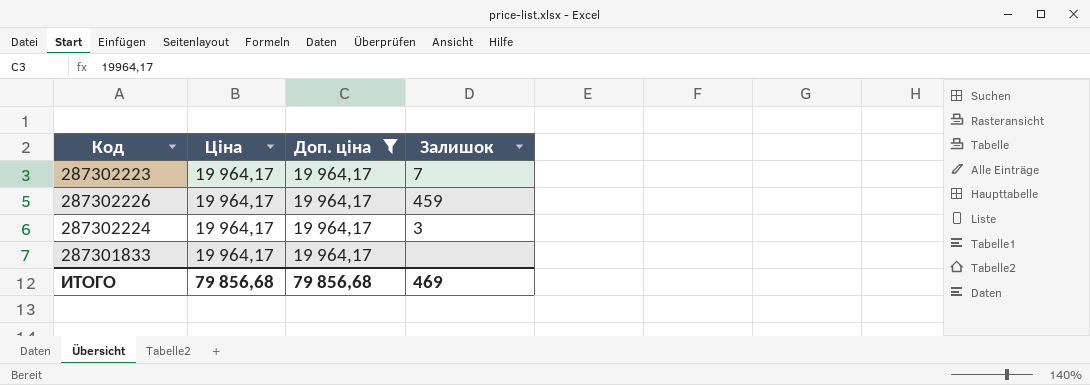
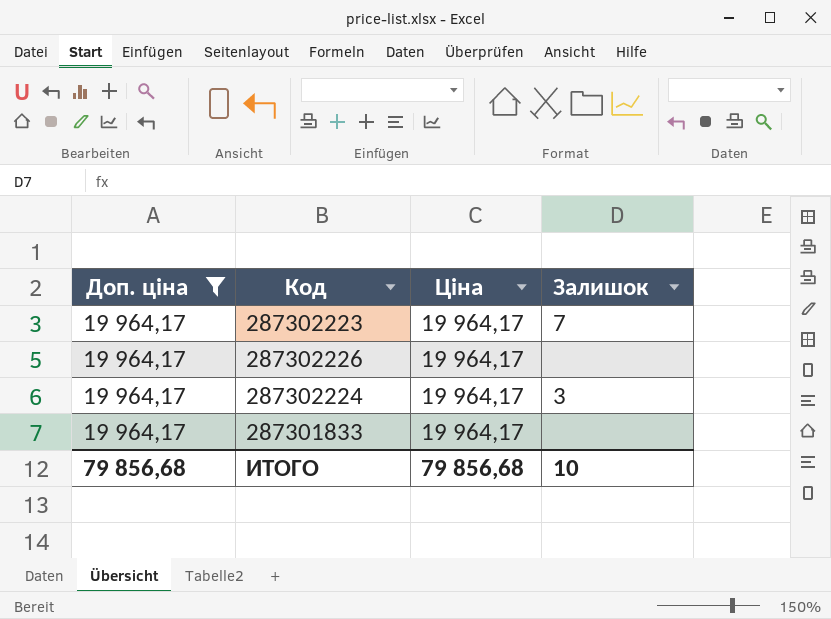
column Доп. ціна | position: 3 -> 1
287302226 | Залишок: 459 -> none
ИТОГО | Залишок: 469 -> 10

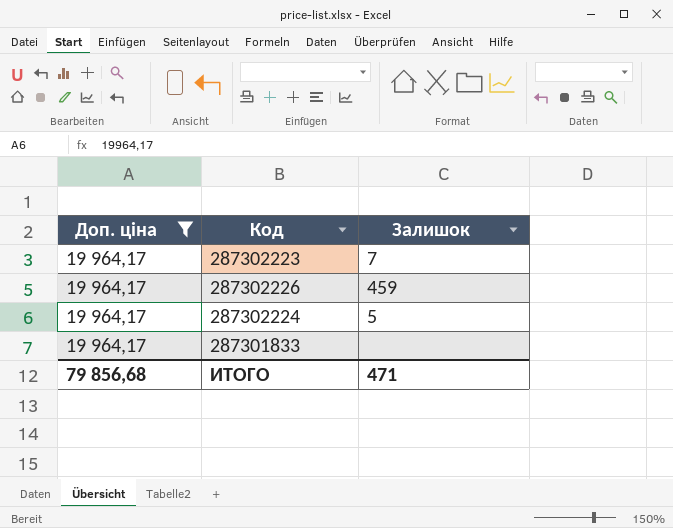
column Ціна | position: 3 -> none
287302226 | Залишок: none -> 459
287302224 | Залишок: 3 -> 5
ИТОГО | Залишок: 10 -> 471

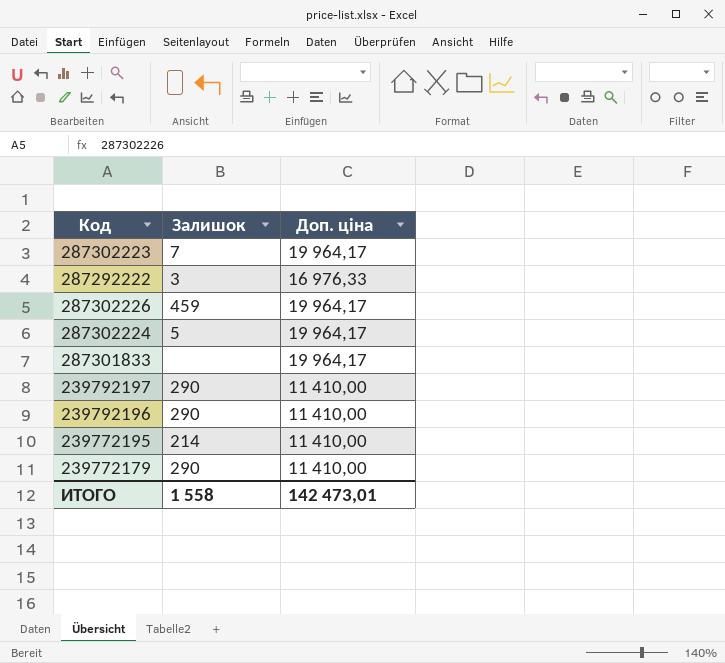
filter: Доп. ціна = 19 964,17 -> none
column Доп. ціна | position: 1 -> 3
ИТОГО | Залишок: 471 -> 1 558
ИТОГО | Доп. ціна: 79 856,68 -> 142 473,01

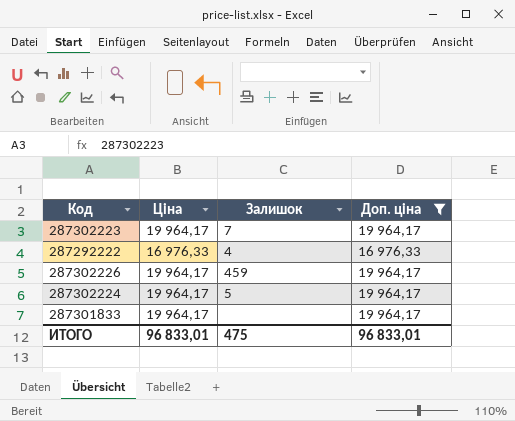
filter: none -> Доп. ціна != 11 410,00
column Ціна | position: none -> 2
287292222 | Залишок: 3 -> 4
ИТОГО | Залишок: 1 558 -> 475
ИТОГО | Доп. ціна: 142 473,01 -> 96 833,01

